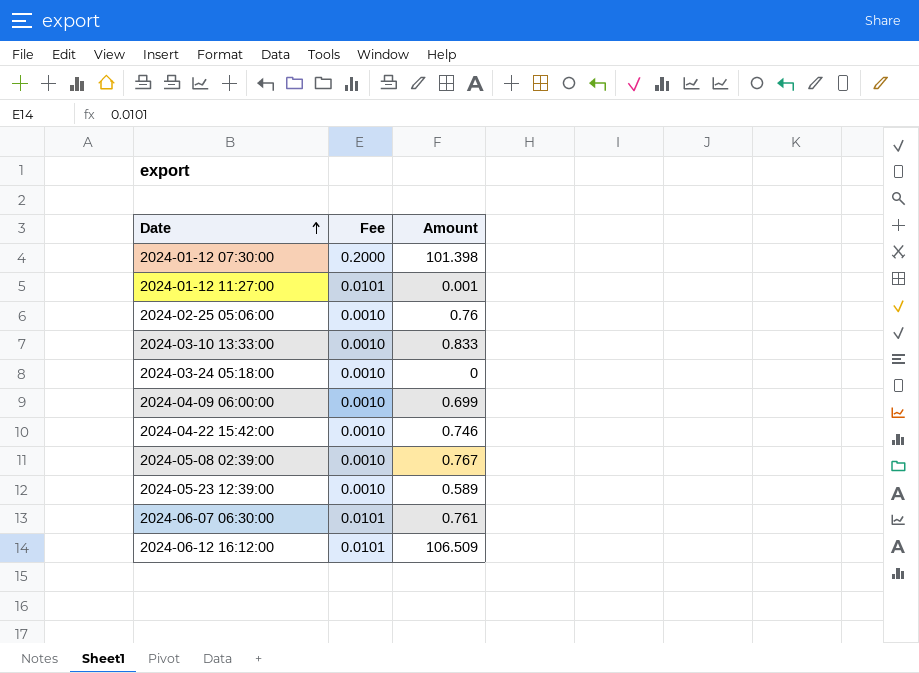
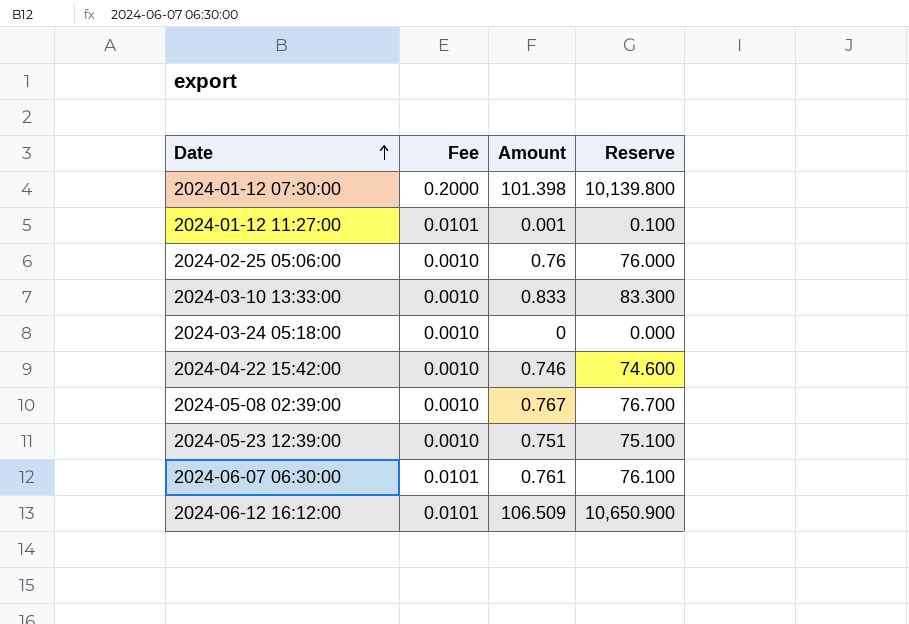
column Reserve | formula: none -> [Amount] * 100
row 2024-04-09 06:00:00: 0.0010 | 0.699 -> none
2024-05-23 12:39:00 | Amount: 0.589 -> 0.751

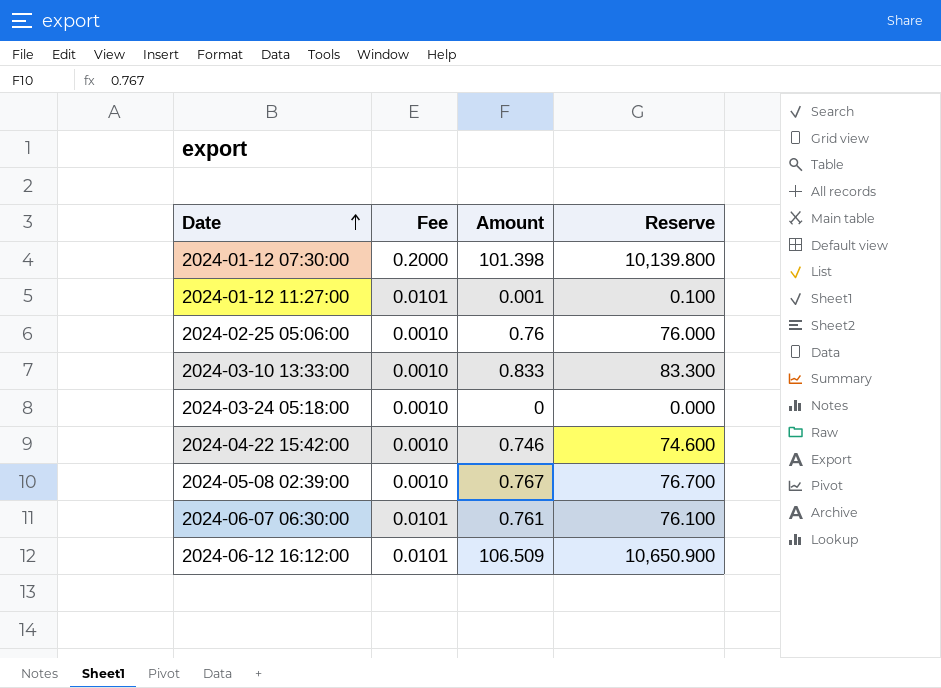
row 2024-05-23 12:39:00: 0.0010 | 0.751 | 75.100 -> none

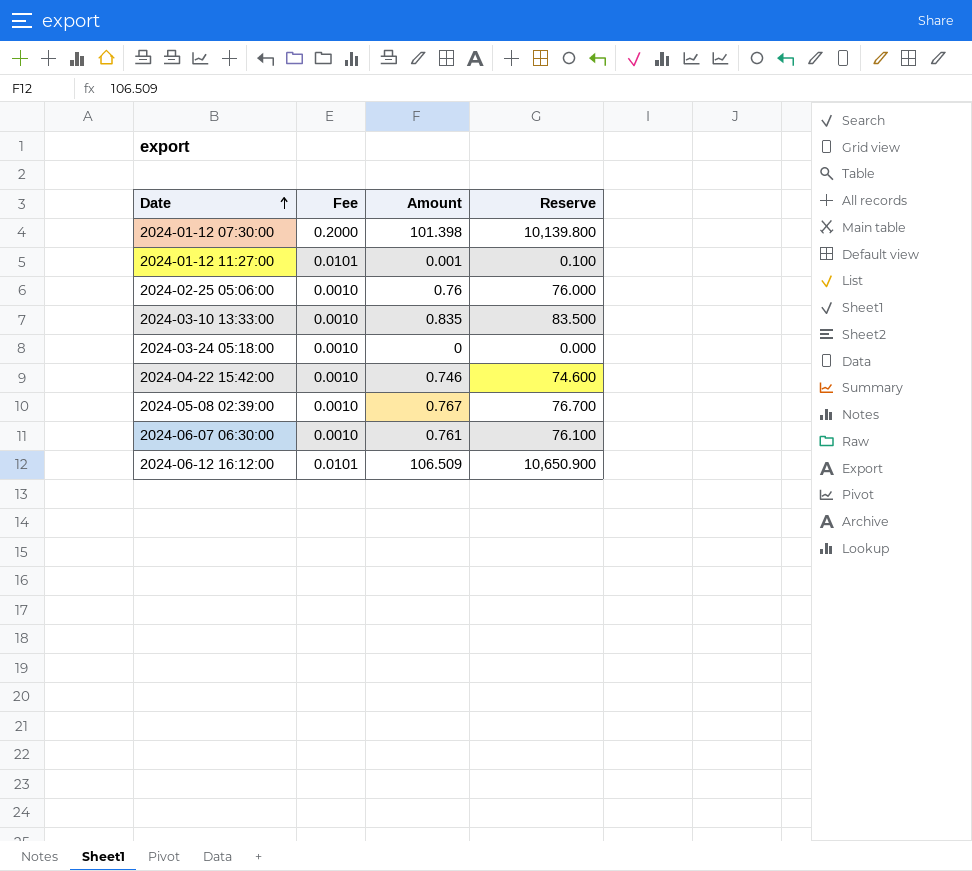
2024-03-10 13:33:00 | Amount: 0.833 -> 0.835
2024-03-10 13:33:00 | Reserve: 83.300 -> 83.500
2024-06-07 06:30:00 | Fee: 0.0101 -> 0.0010

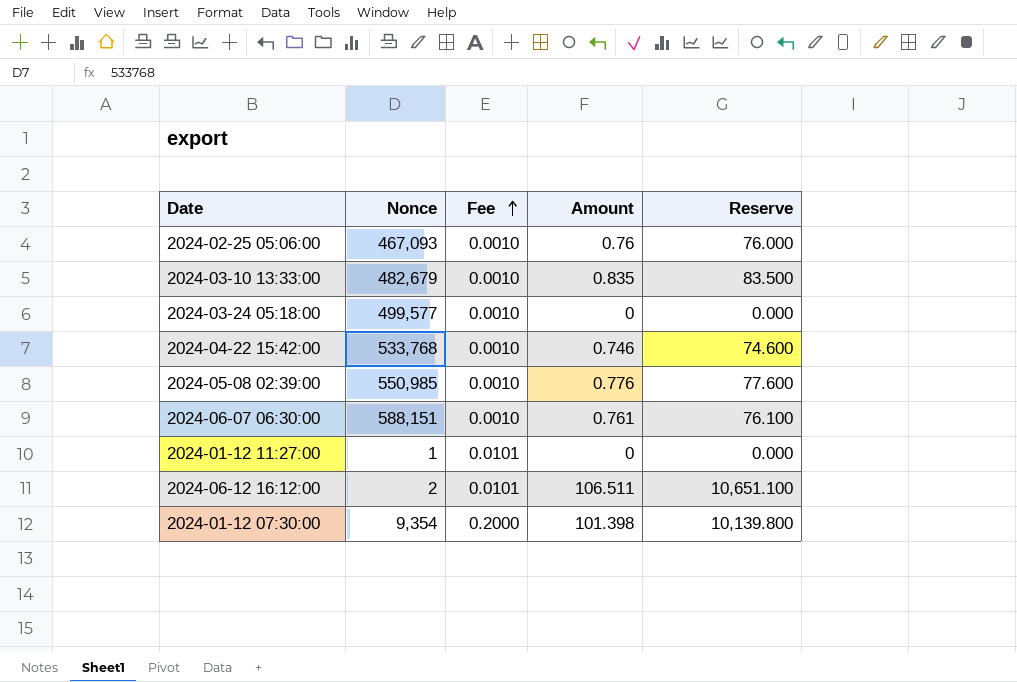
row order: Date ascending -> Fee ascending
column Nonce | position: none -> 2
2024-05-08 02:39:00 | Amount: 0.767 -> 0.776
2024-05-08 02:39:00 | Reserve: 76.700 -> 77.600
2024-01-12 11:27:00 | Amount: 0.001 -> 0
2024-01-12 11:27:00 | Reserve: 0.100 -> 0.000
2024-06-12 16:12:00 | Amount: 106.509 -> 106.511
2024-06-12 16:12:00 | Reserve: 10,650.900 -> 10,651.100

